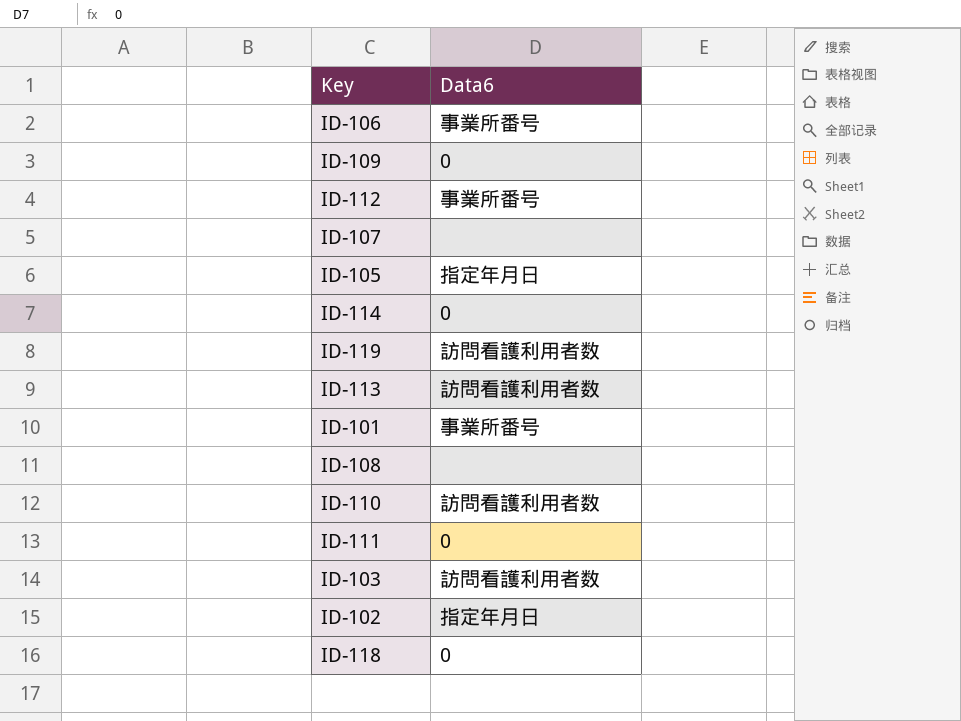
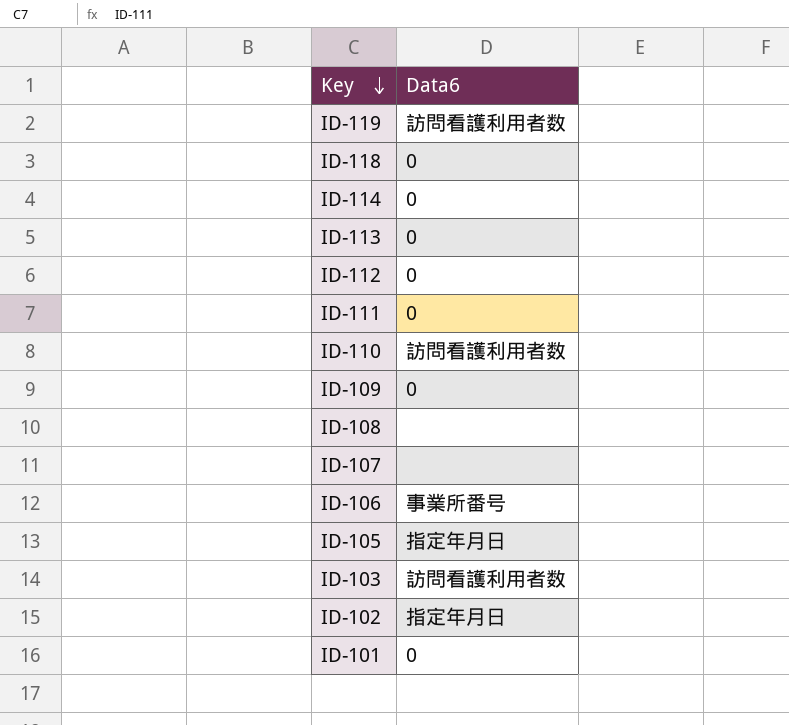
row order: none -> Key descending
ID-113 | Data6: 訪問看護利用者数 -> 0
ID-112 | Data6: 事業所番号 -> 0
ID-101 | Data6: 事業所番号 -> 0

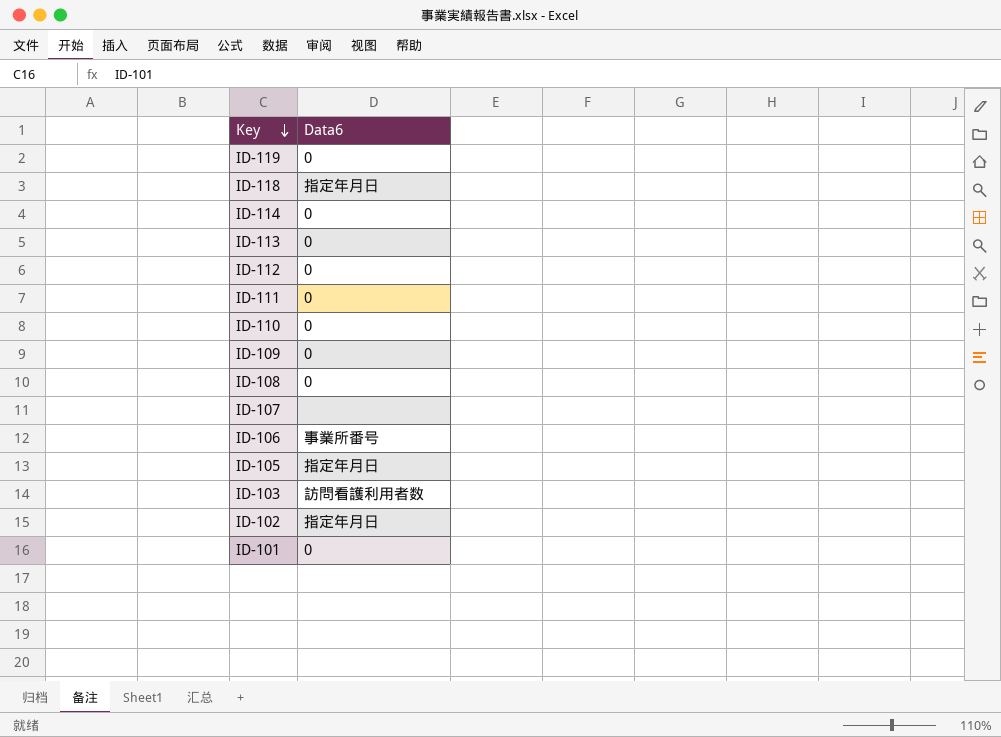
ID-119 | Data6: 訪問看護利用者数 -> 0
ID-118 | Data6: 0 -> 指定年月日
ID-110 | Data6: 訪問看護利用者数 -> 0
ID-108 | Data6: none -> 0

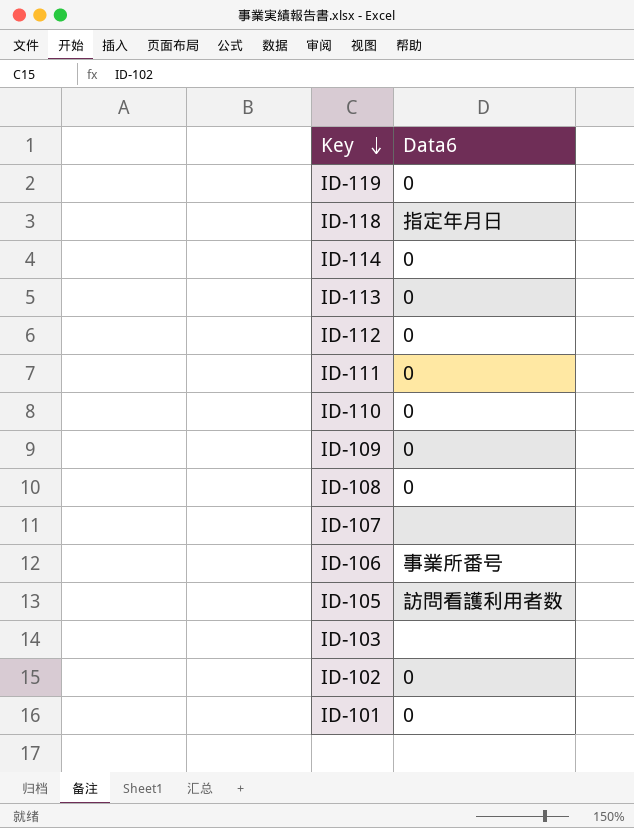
ID-105 | Data6: 指定年月日 -> 訪問看護利用者数
ID-103 | Data6: 訪問看護利用者数 -> none
ID-102 | Data6: 指定年月日 -> 0

